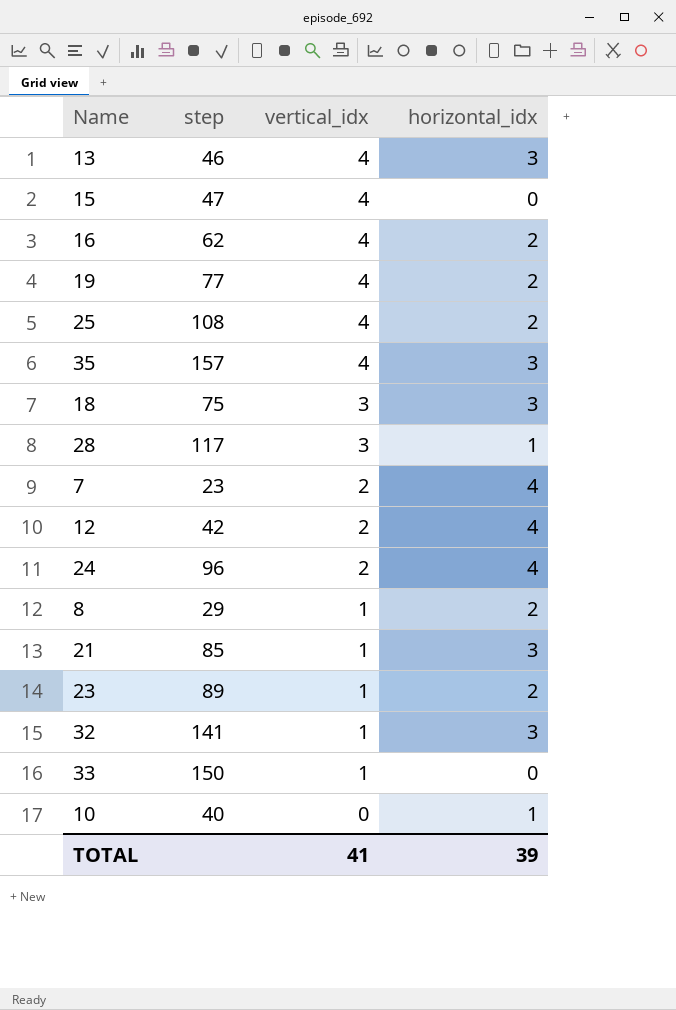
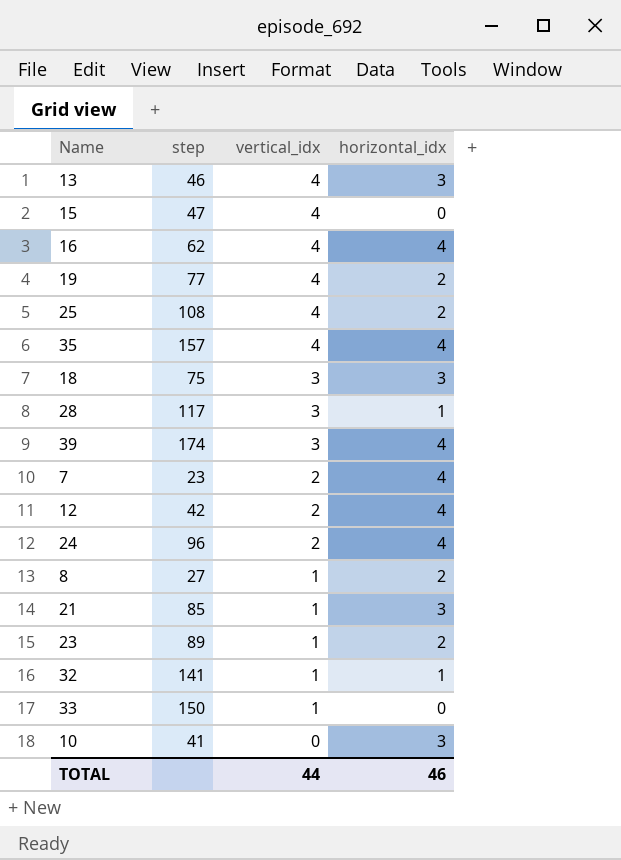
16 | horizontal_idx: 2 -> 4
35 | horizontal_idx: 3 -> 4
row 39: none -> 174 | 3 | 4
8 | step: 29 -> 27
32 | horizontal_idx: 3 -> 1
10 | step: 40 -> 41
10 | horizontal_idx: 1 -> 3
TOTAL | vertical_idx: 41 -> 44
TOTAL | horizontal_idx: 39 -> 46

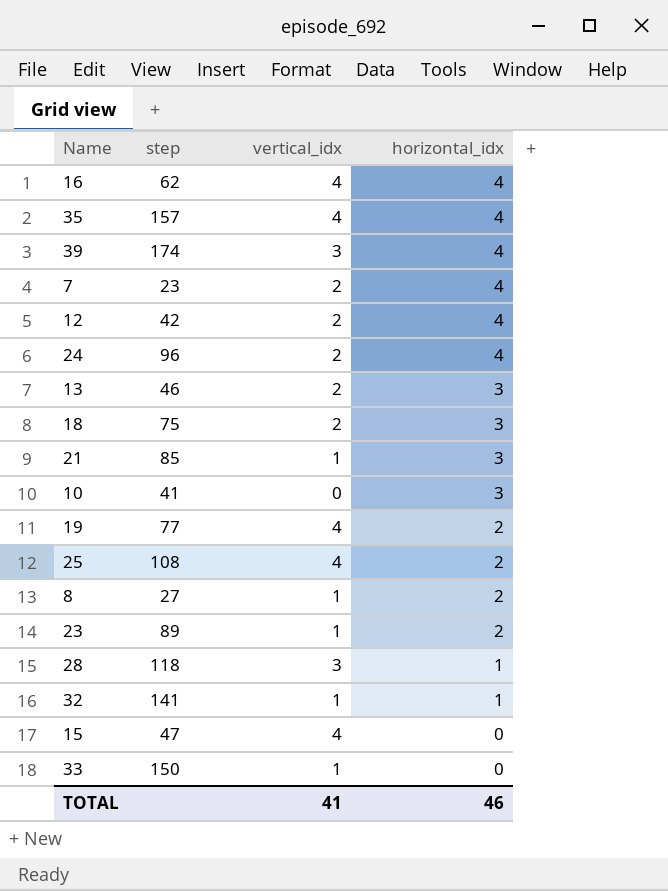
row order: vertical_idx descending -> horizontal_idx descending
13 | vertical_idx: 4 -> 2
18 | vertical_idx: 3 -> 2
28 | step: 117 -> 118
TOTAL | vertical_idx: 44 -> 41

